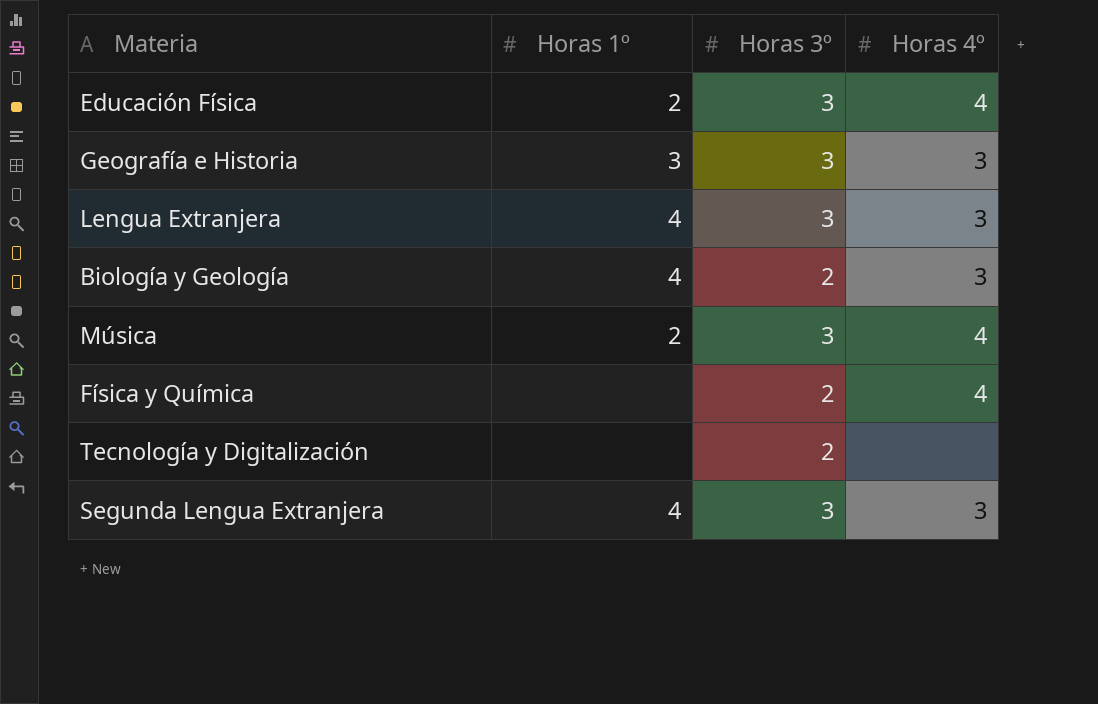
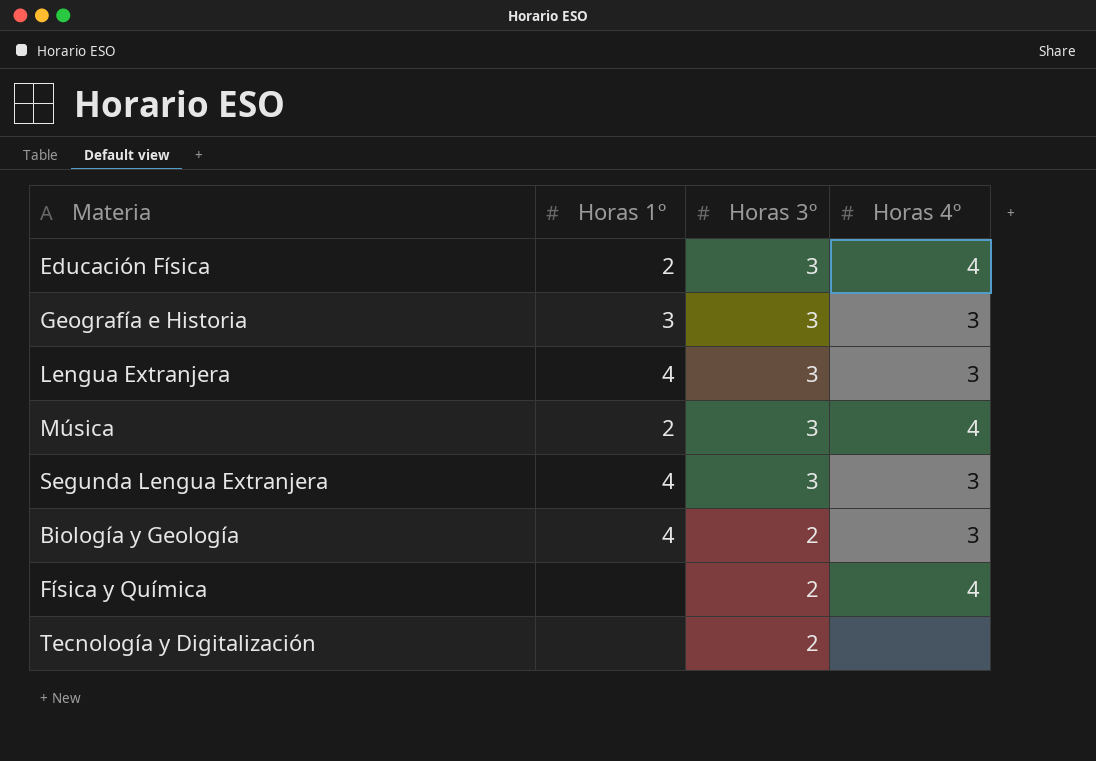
row order: none -> Horas 3º descending

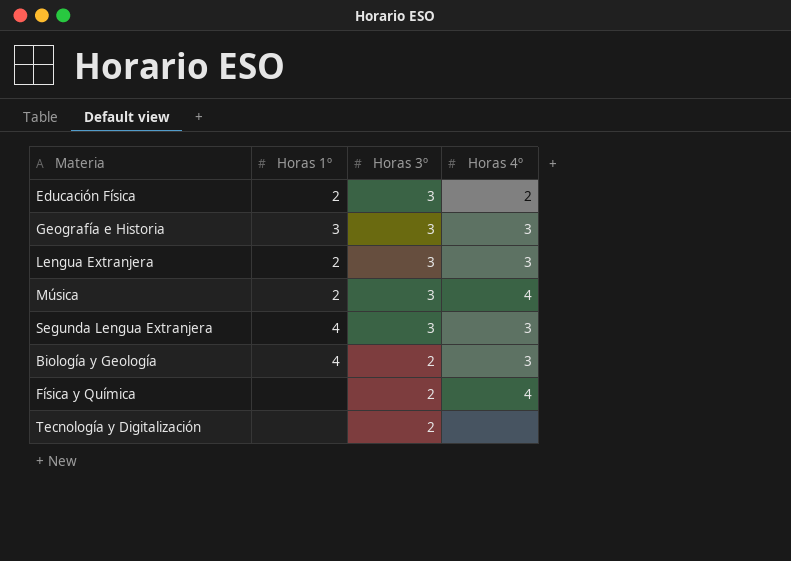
Educación Física | Horas 4º: 4 -> 2
Lengua Extranjera | Horas 1º: 4 -> 2

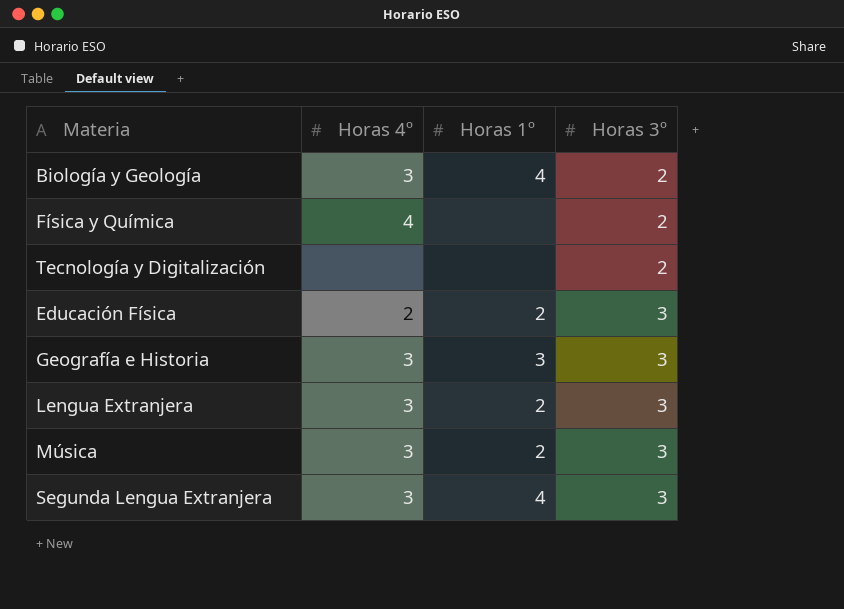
row order: Horas 3º descending -> Horas 3º ascending
column Horas 4º | position: 4 -> 2
Música | Horas 4º: 4 -> 3

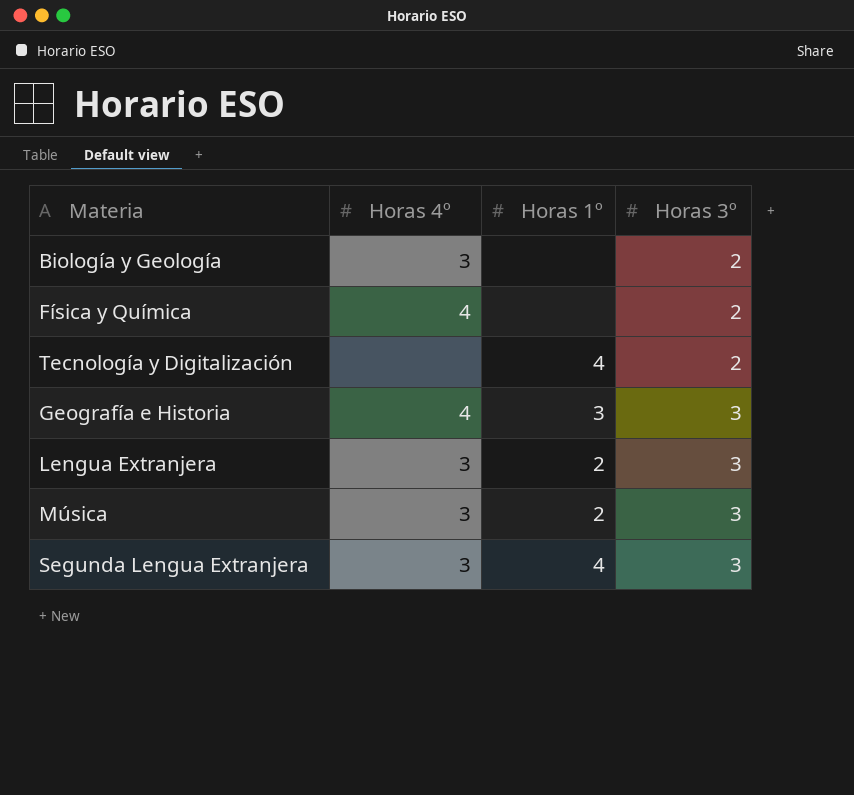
row Educación Física: 2 | 2 | 3 -> none
Biología y Geología | Horas 1º: 4 -> none
Tecnología y Digitalización | Horas 1º: none -> 4
Geografía e Historia | Horas 4º: 3 -> 4

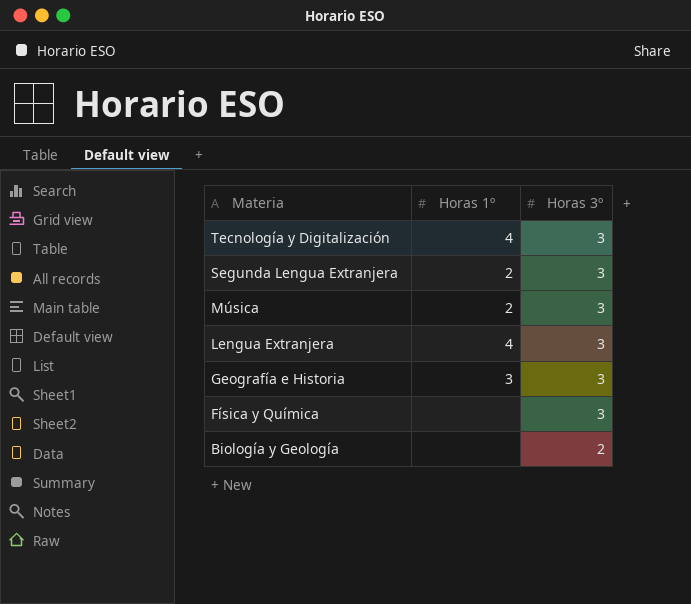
row order: Horas 3º ascending -> Materia descending
column Horas 4º | position: 2 -> none
Tecnología y Digitalización | Horas 3º: 2 -> 3
Segunda Lengua Extranjera | Horas 1º: 4 -> 2
Lengua Extranjera | Horas 1º: 2 -> 4
Física y Química | Horas 3º: 2 -> 3

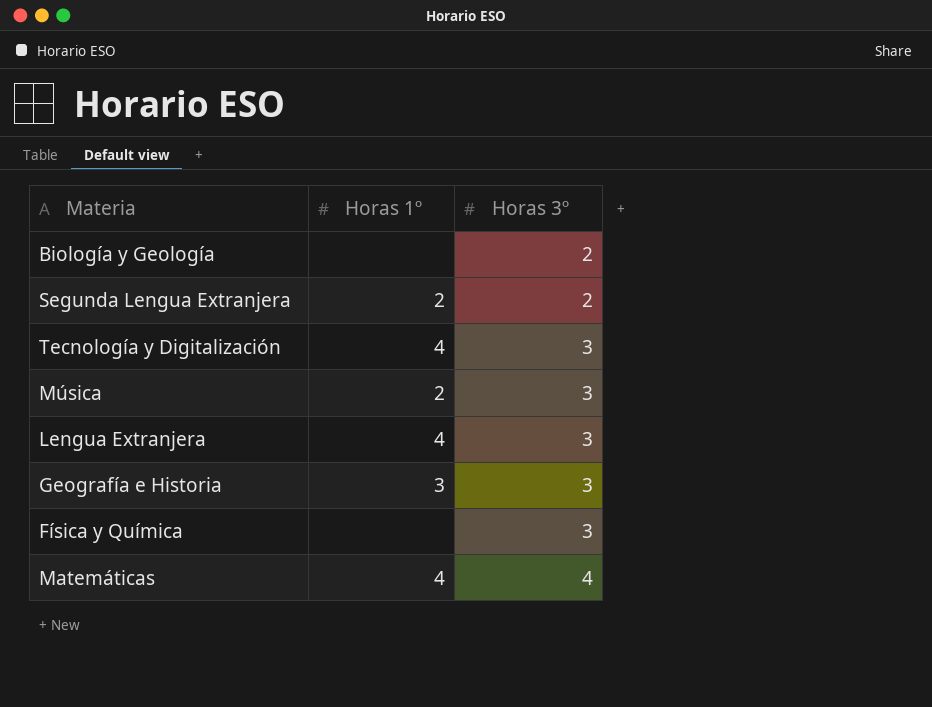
row order: Materia descending -> Horas 3º ascending
Segunda Lengua Extranjera | Horas 3º: 3 -> 2
row Matemáticas: none -> 4 | 4

